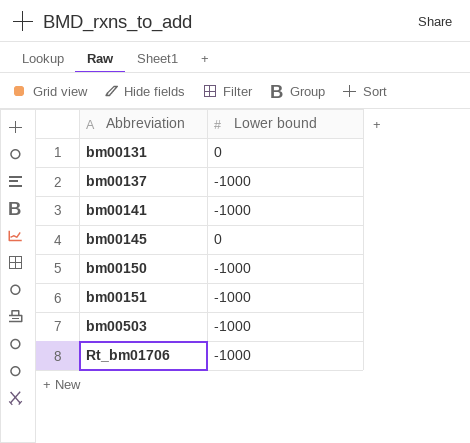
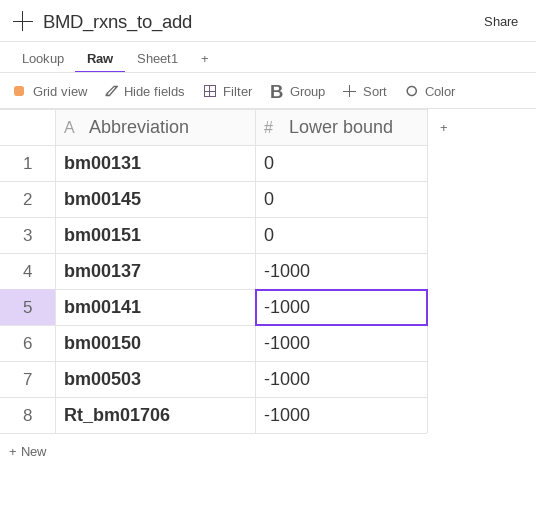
row order: Abbreviation ascending -> Lower bound descending
bm00151 | Lower bound: -1000 -> 0

